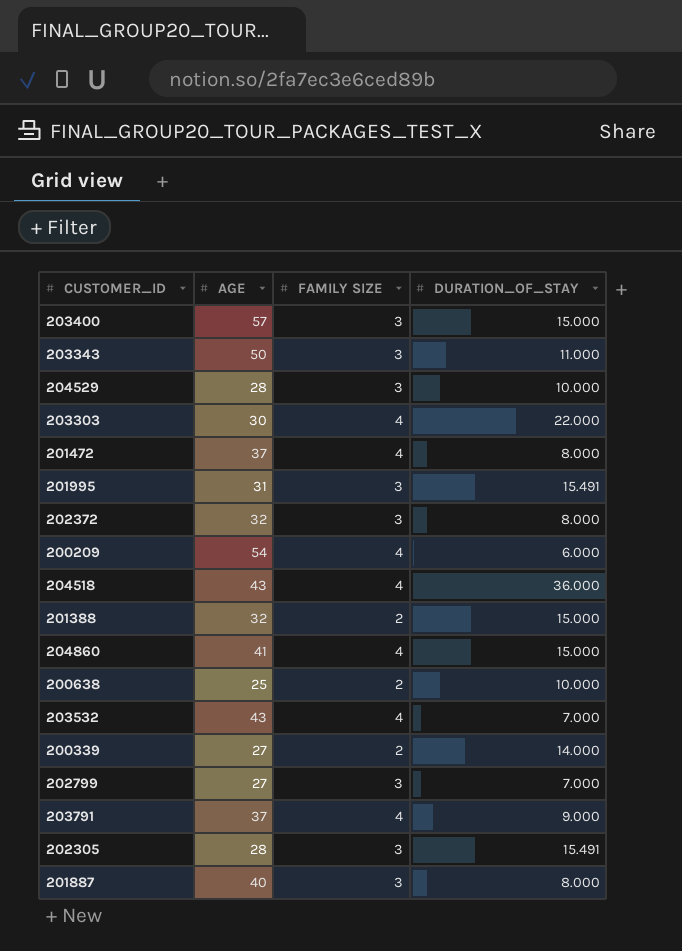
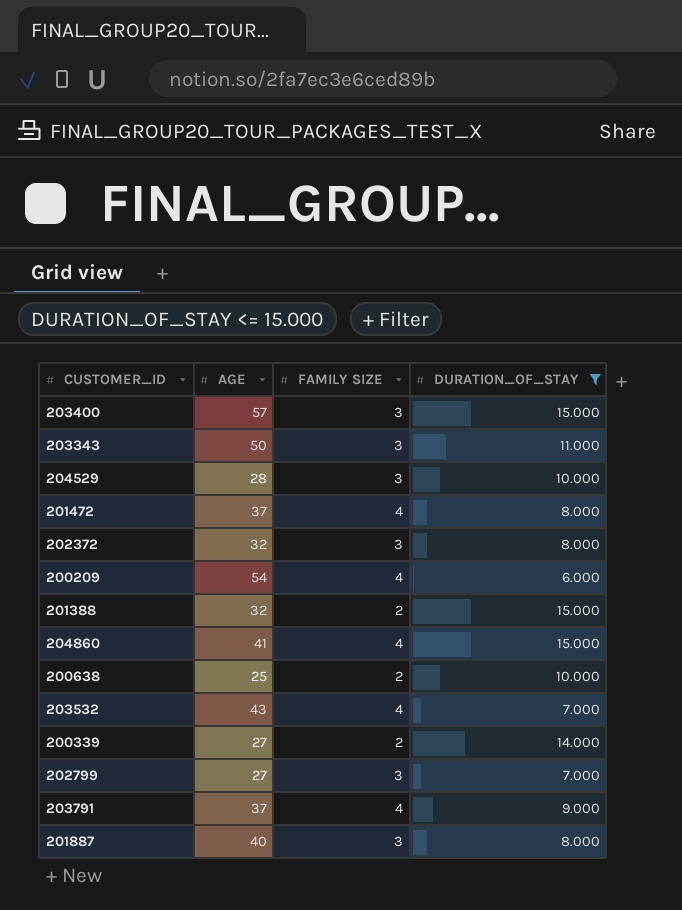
filter: none -> DURATION_OF_STAY <= 15.000

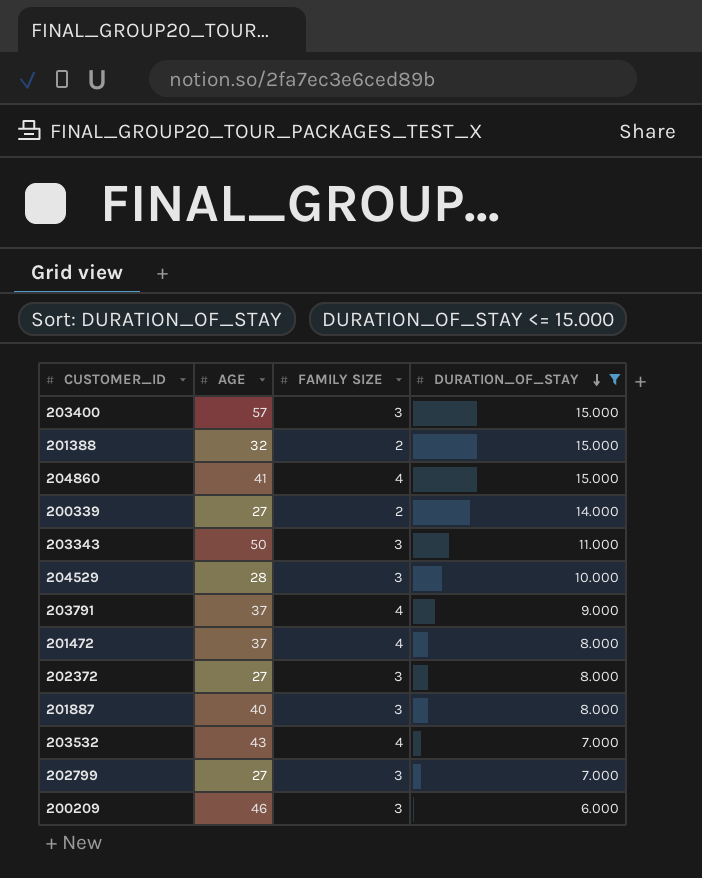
row order: none -> DURATION_OF_STAY descending
row 200638: 25 | 2 | 10.000 -> none
202372 | AGE: 32 -> 27
200209 | AGE: 54 -> 46
200209 | FAMILY SIZE: 4 -> 3

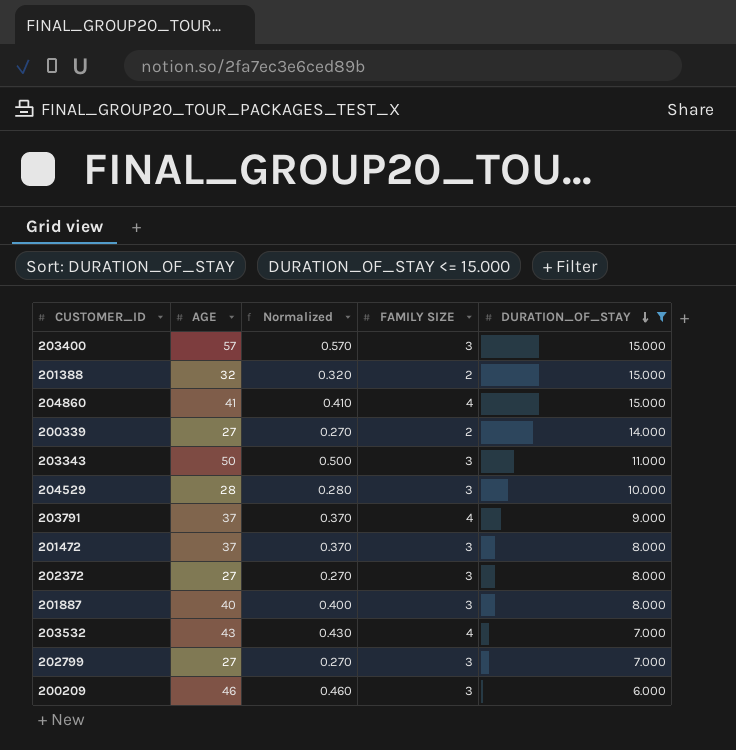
column Normalized | formula: none -> [AGE] * 0.01
201472 | FAMILY SIZE: 4 -> 3

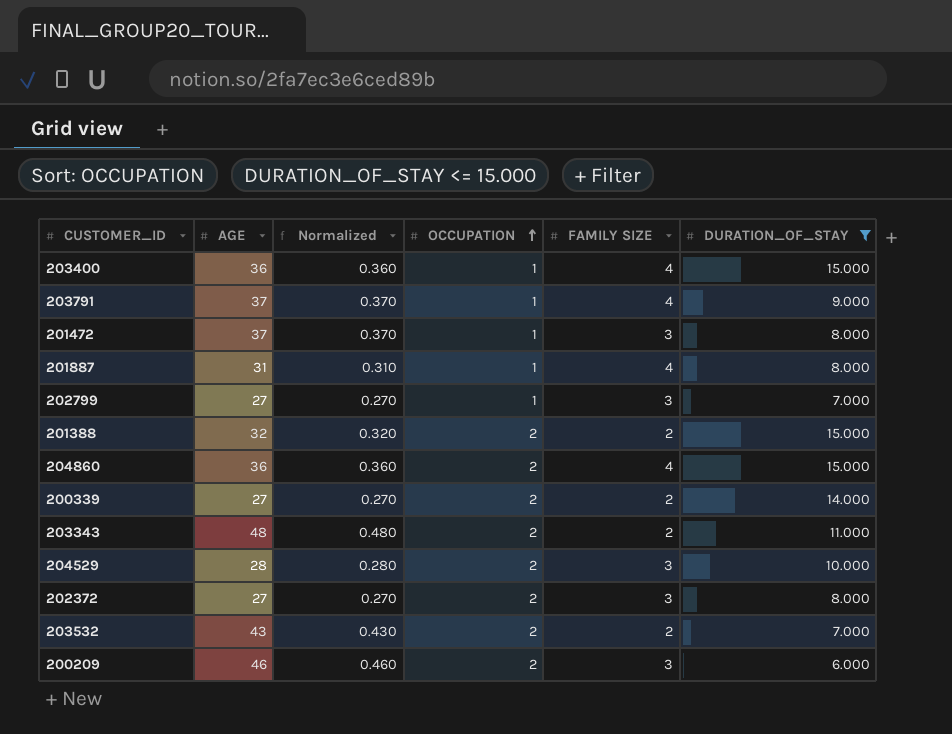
row order: DURATION_OF_STAY descending -> OCCUPATION ascending
column OCCUPATION | position: none -> 4
203400 | AGE: 57 -> 36
203400 | Normalized: 0.570 -> 0.360
203400 | FAMILY SIZE: 3 -> 4
201887 | AGE: 40 -> 31
201887 | Normalized: 0.400 -> 0.310
201887 | FAMILY SIZE: 3 -> 4
204860 | AGE: 41 -> 36
204860 | Normalized: 0.410 -> 0.360
203343 | AGE: 50 -> 48
203343 | Normalized: 0.500 -> 0.480
203343 | FAMILY SIZE: 3 -> 2
203532 | FAMILY SIZE: 4 -> 2

